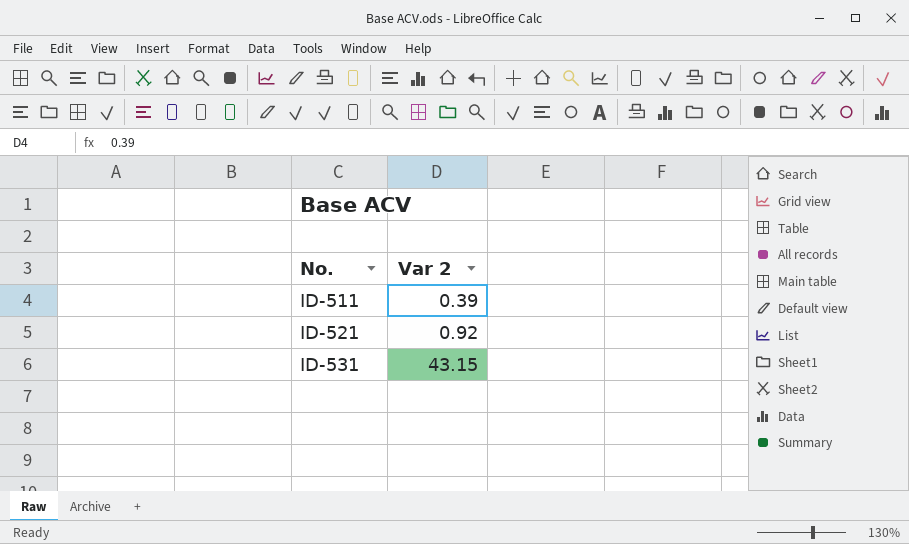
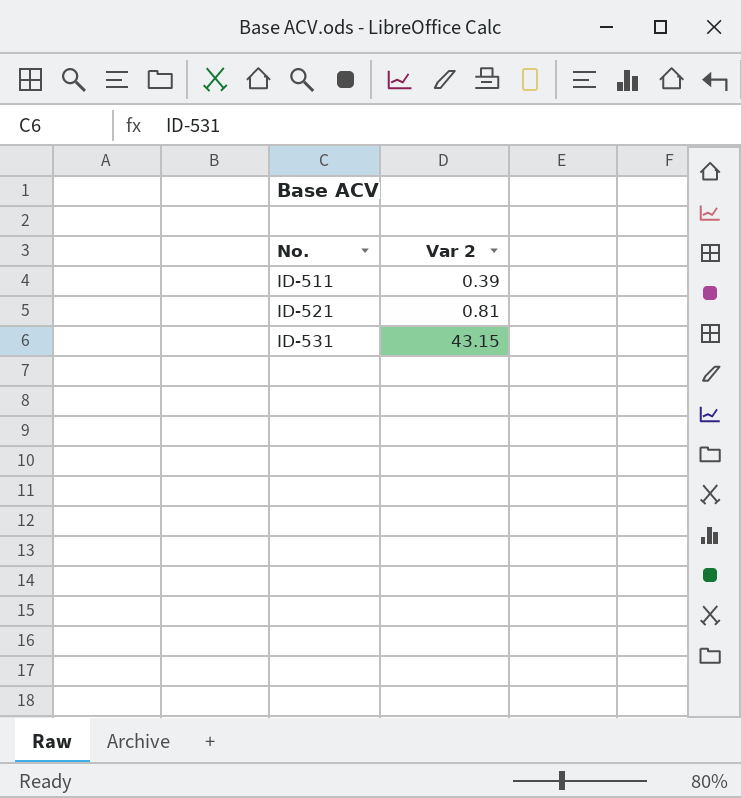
ID-521 | Var 2: 0.92 -> 0.81

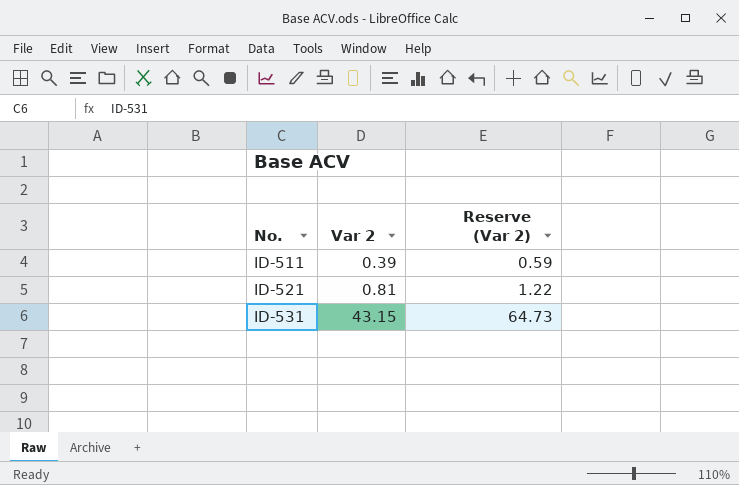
column Reserve (Var 2) | formula: none -> [Var 2] * 1.5

